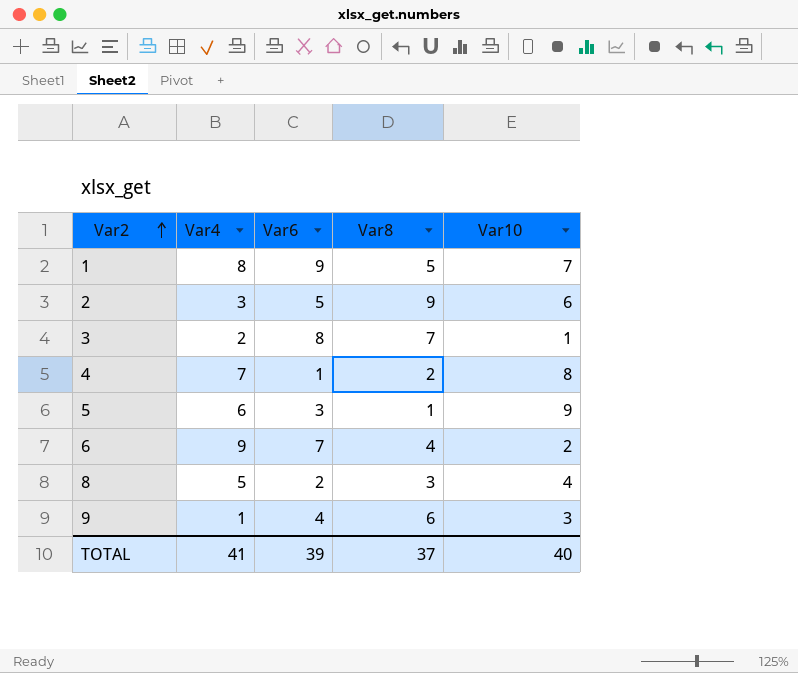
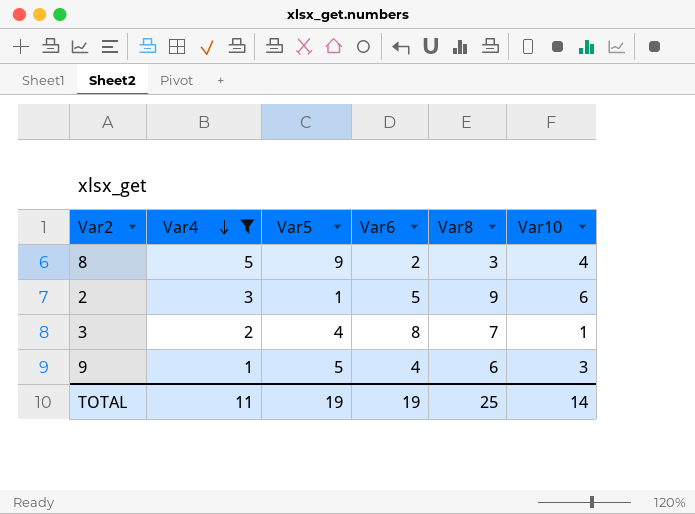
filter: none -> Var4 <= 5
row order: Var2 ascending -> Var4 descending
column Var5 | position: none -> 3
TOTAL | Var4: 41 -> 11
TOTAL | Var6: 39 -> 19
TOTAL | Var8: 37 -> 25
TOTAL | Var10: 40 -> 14

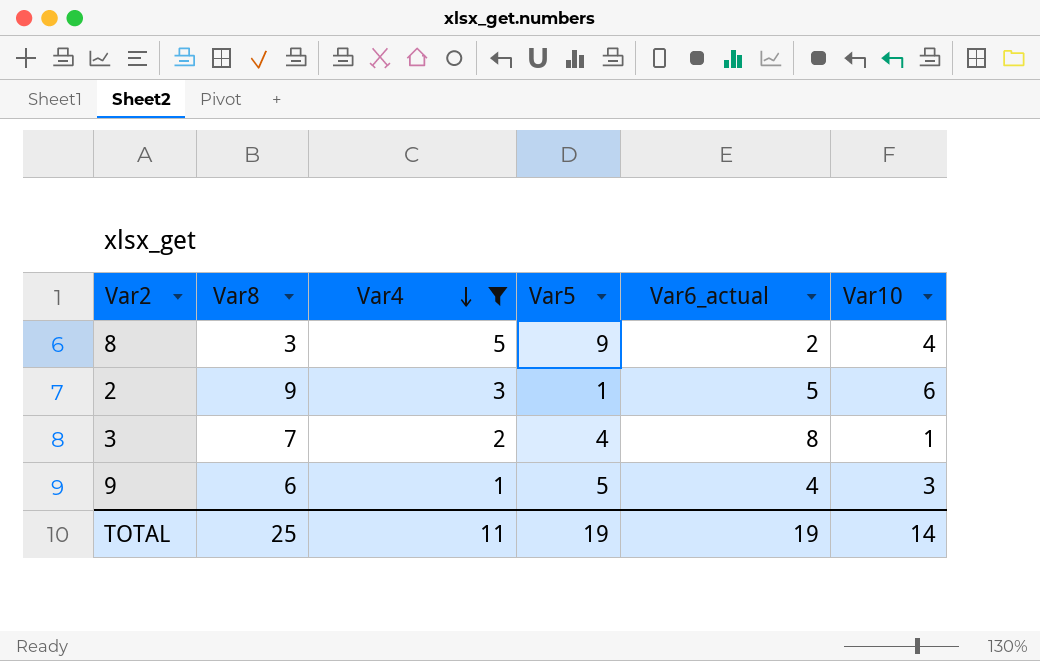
column Var8 | position: 5 -> 2
column name: Var6 -> Var6_actual

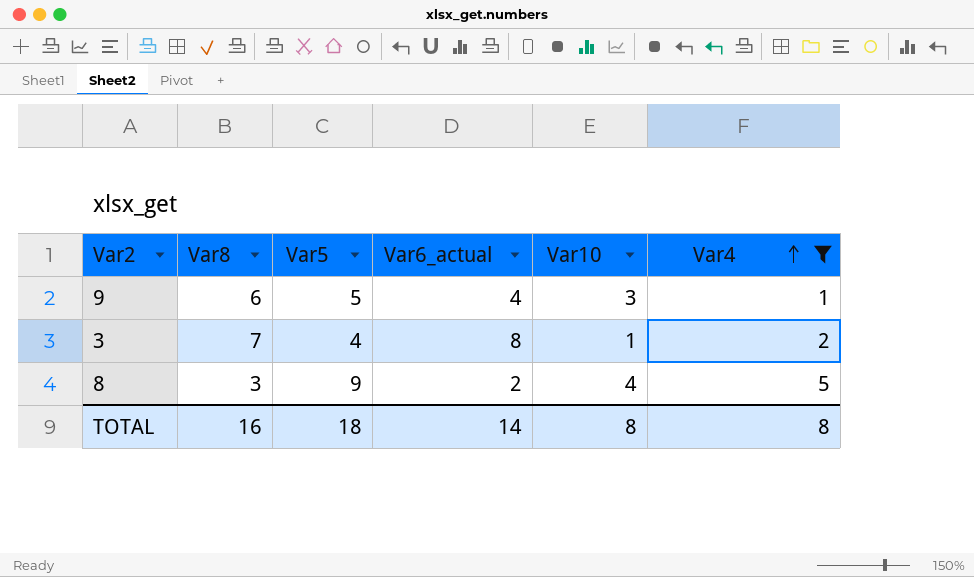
row order: Var4 descending -> Var4 ascending
column Var4 | position: 3 -> 6
row 2: 9 | 3 | 1 | 5 | 6 -> none
TOTAL | Var8: 25 -> 16
TOTAL | Var5: 19 -> 18
TOTAL | Var6_actual: 19 -> 14
TOTAL | Var10: 14 -> 8
TOTAL | Var4: 11 -> 8

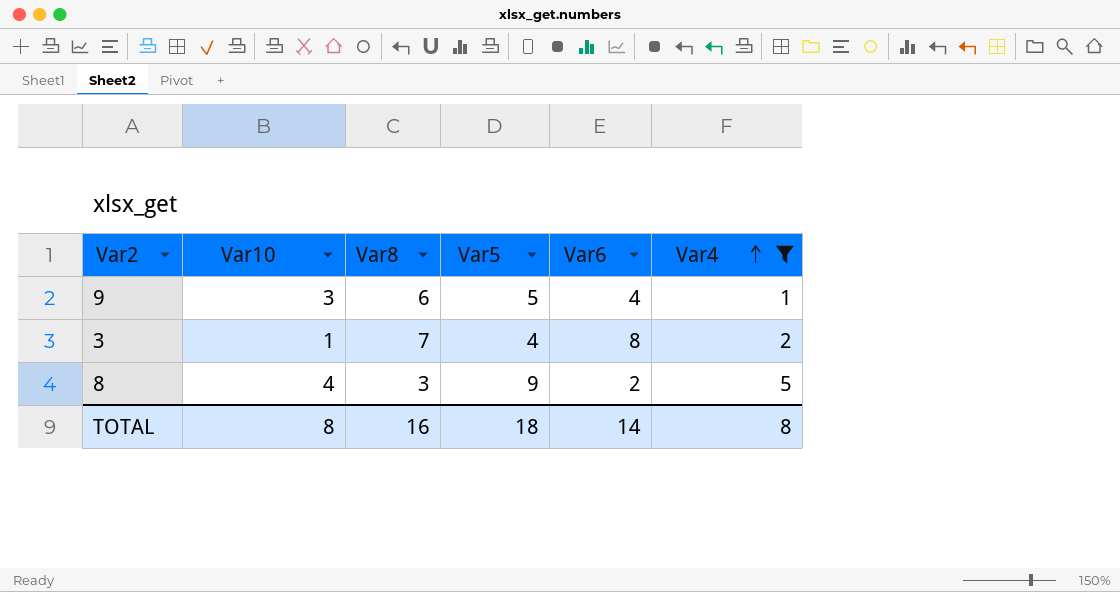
column Var10 | position: 5 -> 2
column name: Var6_actual -> Var6

